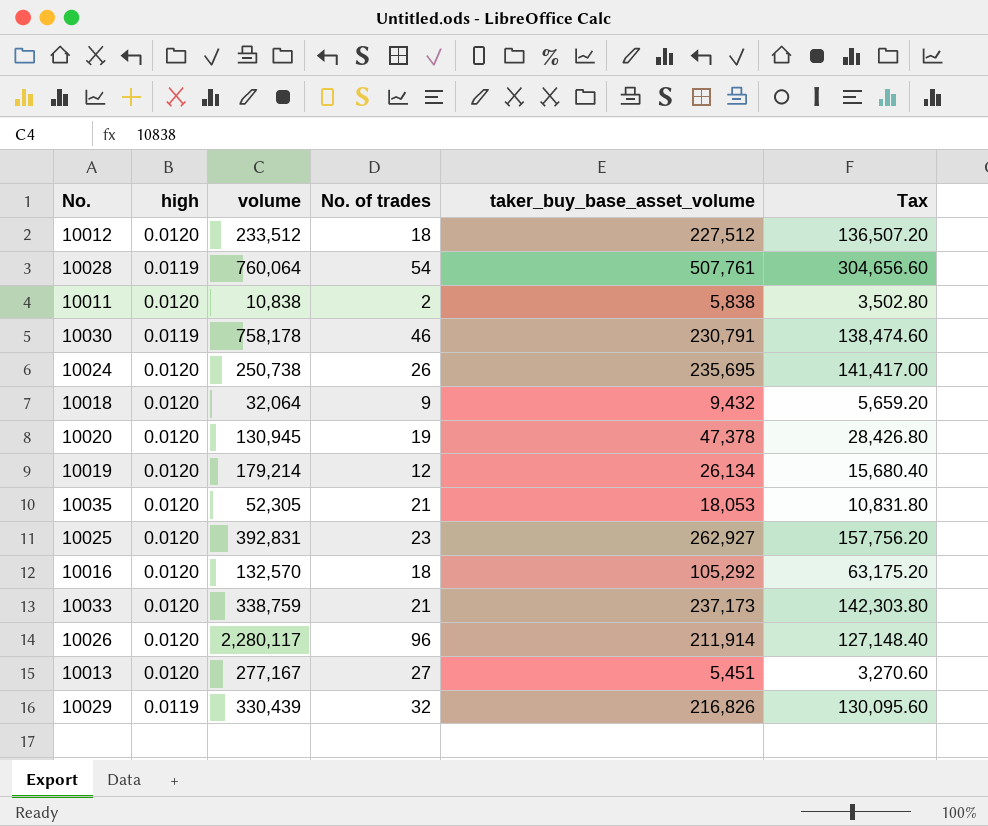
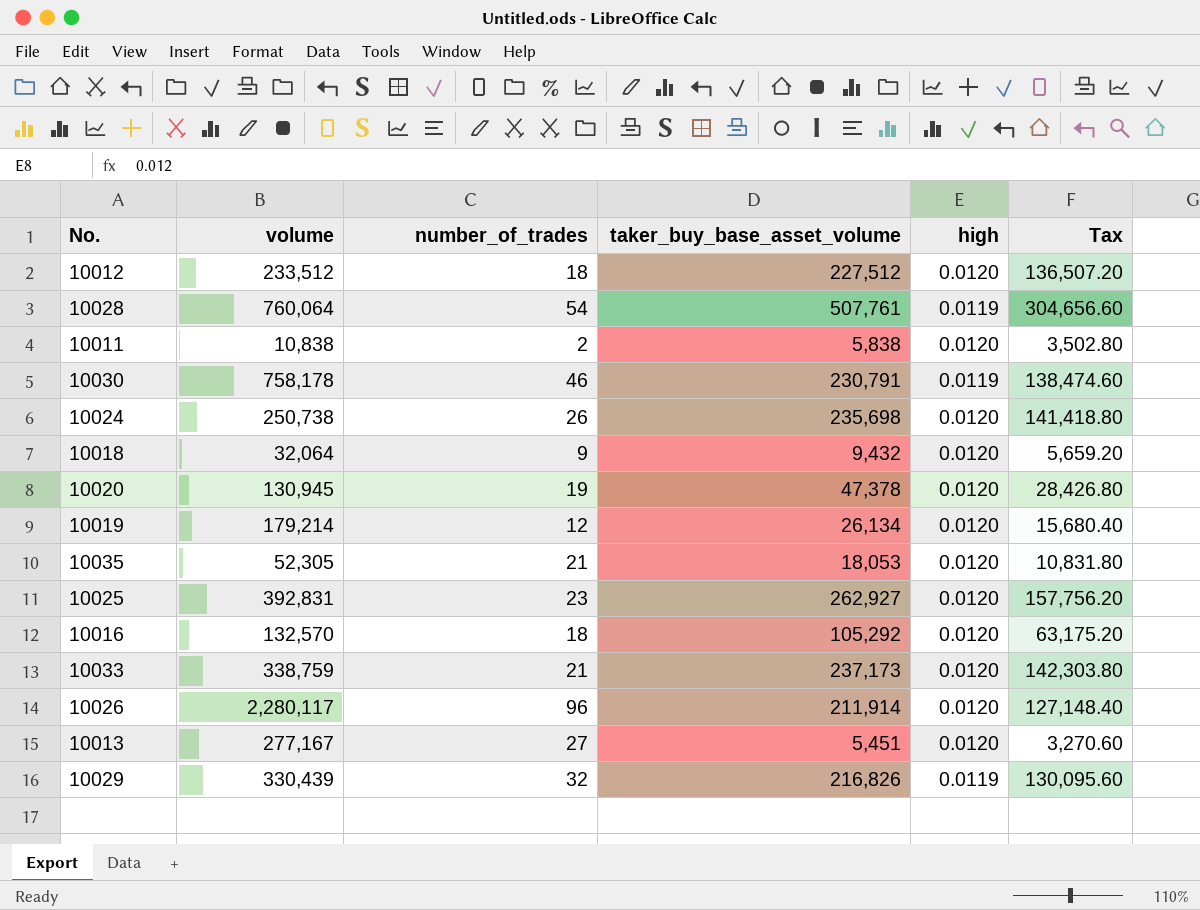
column name: No. of trades -> number_of_trades
column high | position: 2 -> 5
10024 | taker_buy_base_asset_volume: 235,695 -> 235,698
10024 | Tax: 141,417.00 -> 141,418.80

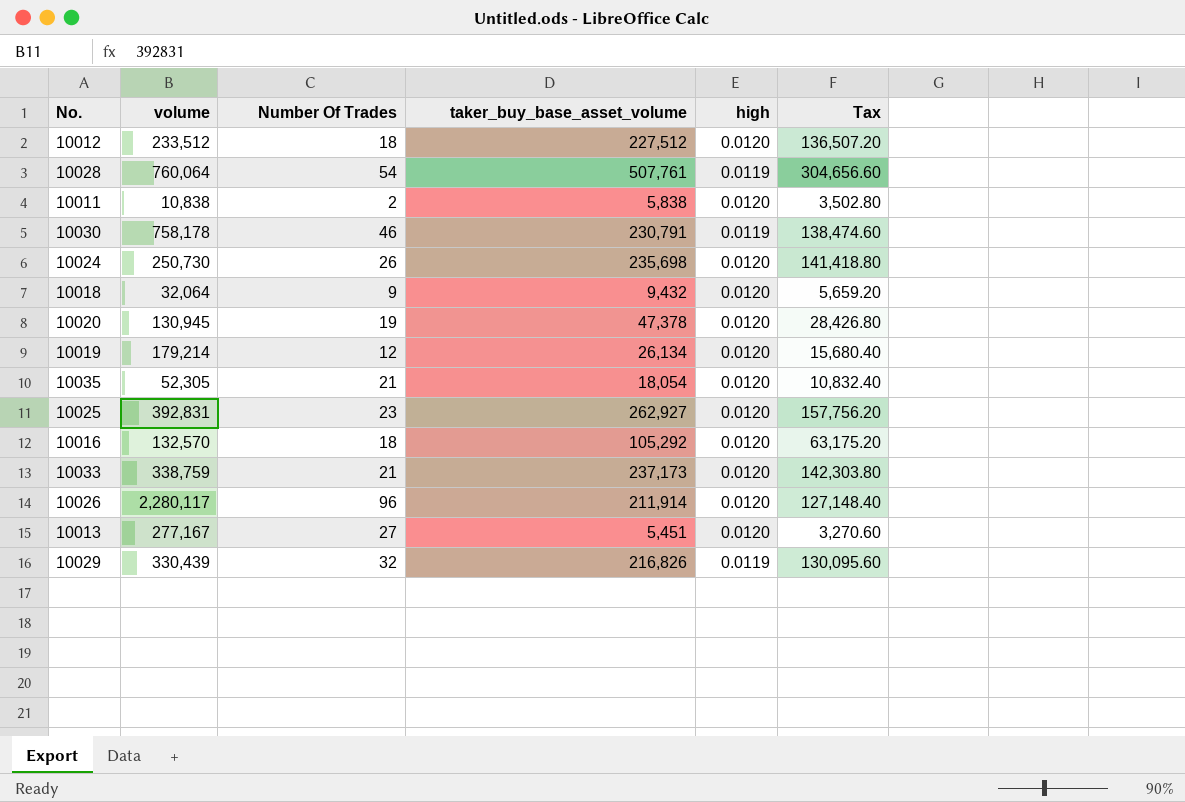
column name: number_of_trades -> Number Of Trades
10024 | volume: 250,738 -> 250,730
10035 | taker_buy_base_asset_volume: 18,053 -> 18,054
10035 | Tax: 10,831.80 -> 10,832.40

